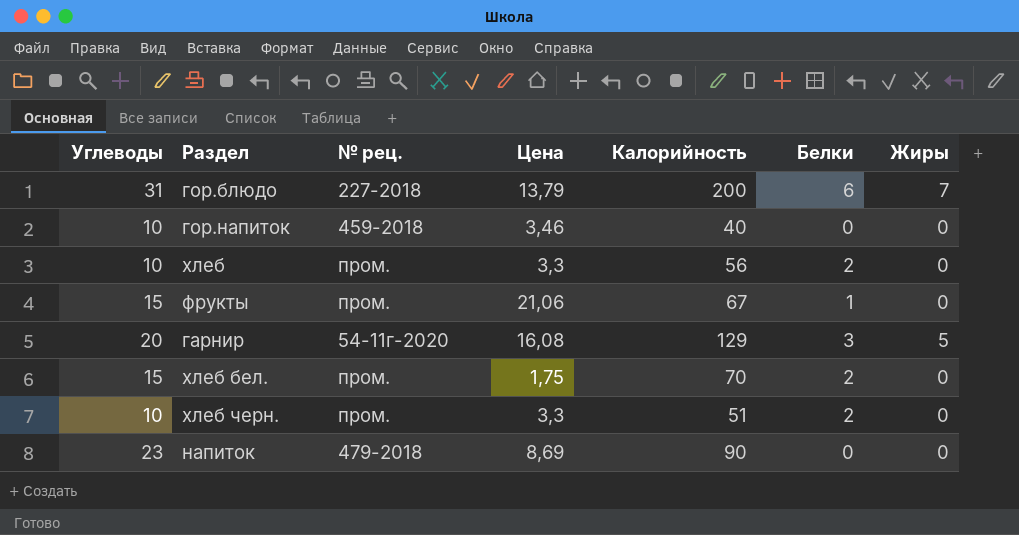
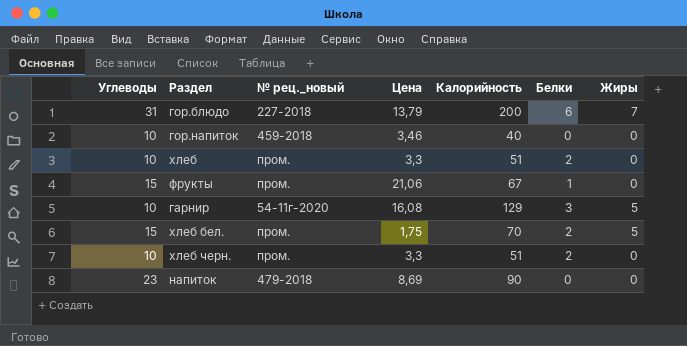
column name: № рец. -> № рец._новый
хлеб | Калорийность: 56 -> 51
гарнир | Углеводы: 20 -> 10
хлеб бел. | Жиры: 0 -> 5

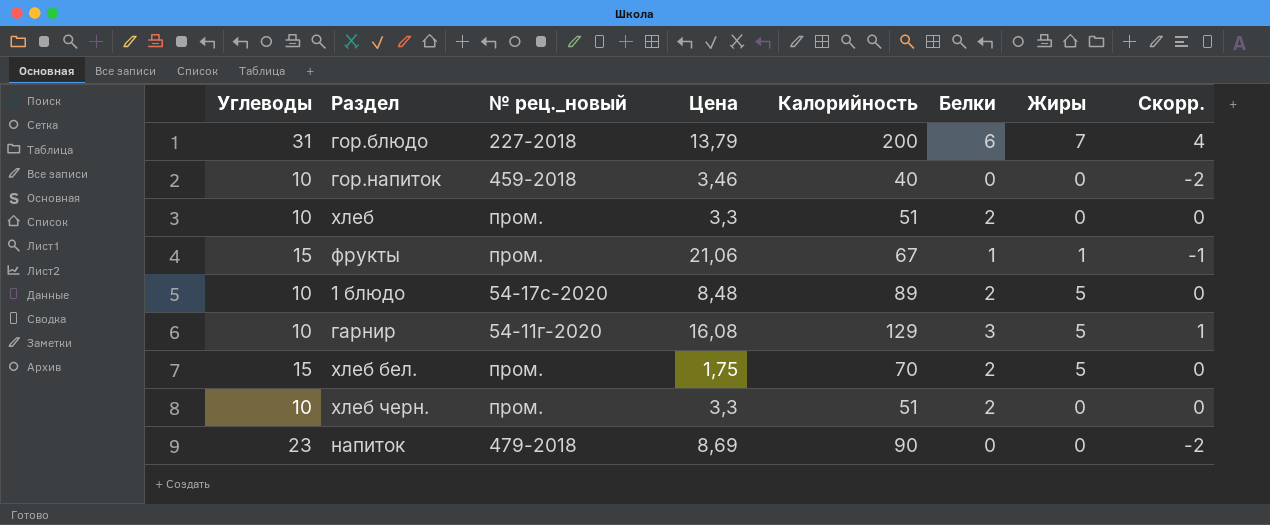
column Скорр. | formula: none -> [Белки] - 2
фрукты | Жиры: 0 -> 1
row 1 блюдо: none -> 10 | 54-17с-2020 | 8,48 | 89 | 2 | 5 | 0

